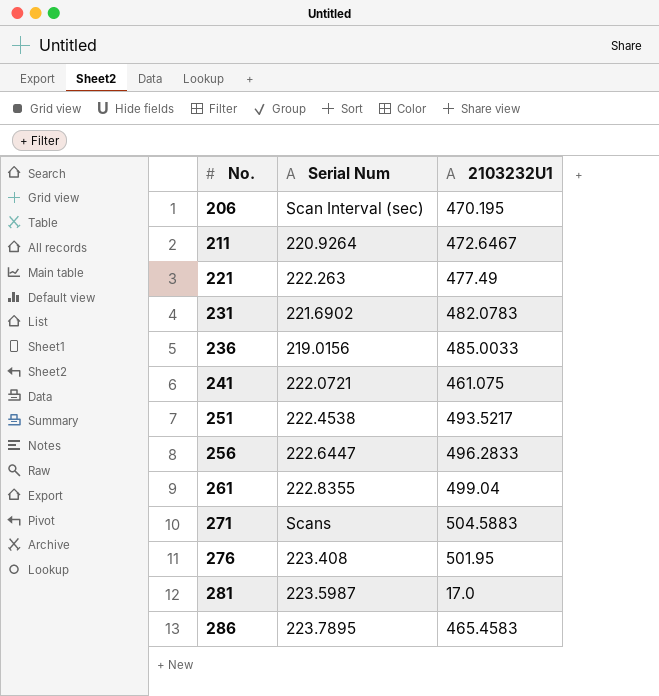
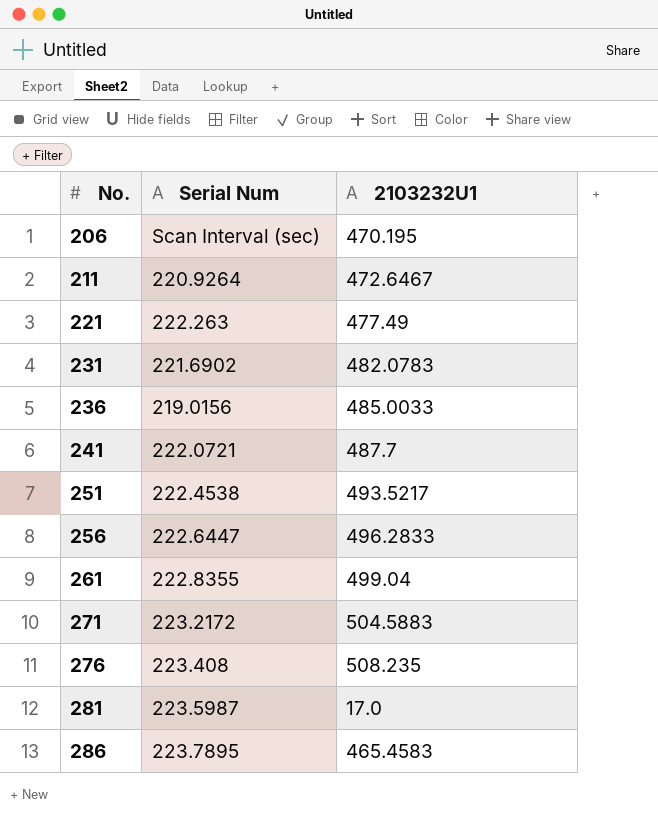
241 | 2103232U1: 461.075 -> 487.7
271 | Serial Num: Scans -> 223.2172
276 | 2103232U1: 501.95 -> 508.235

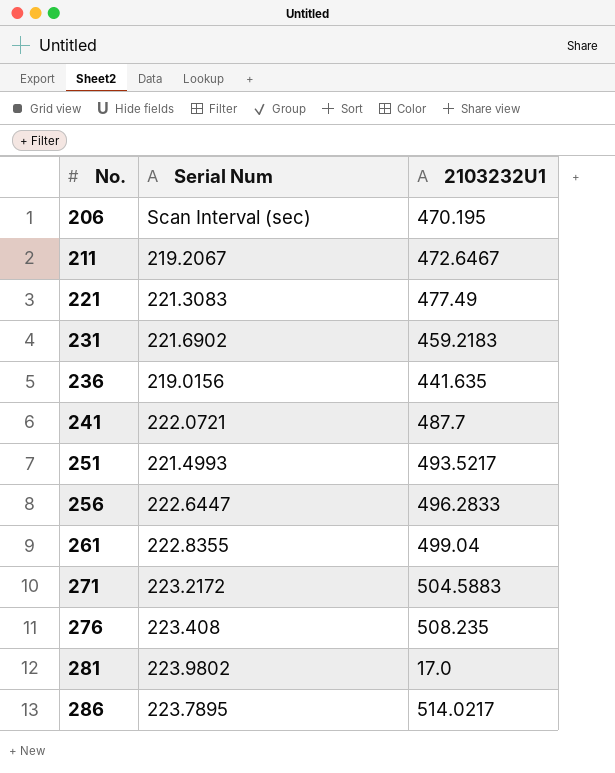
211 | Serial Num: 220.9264 -> 219.2067
221 | Serial Num: 222.263 -> 221.3083
231 | 2103232U1: 482.0783 -> 459.2183
236 | 2103232U1: 485.0033 -> 441.635
251 | Serial Num: 222.4538 -> 221.4993
281 | Serial Num: 223.5987 -> 223.9802
286 | 2103232U1: 465.4583 -> 514.0217

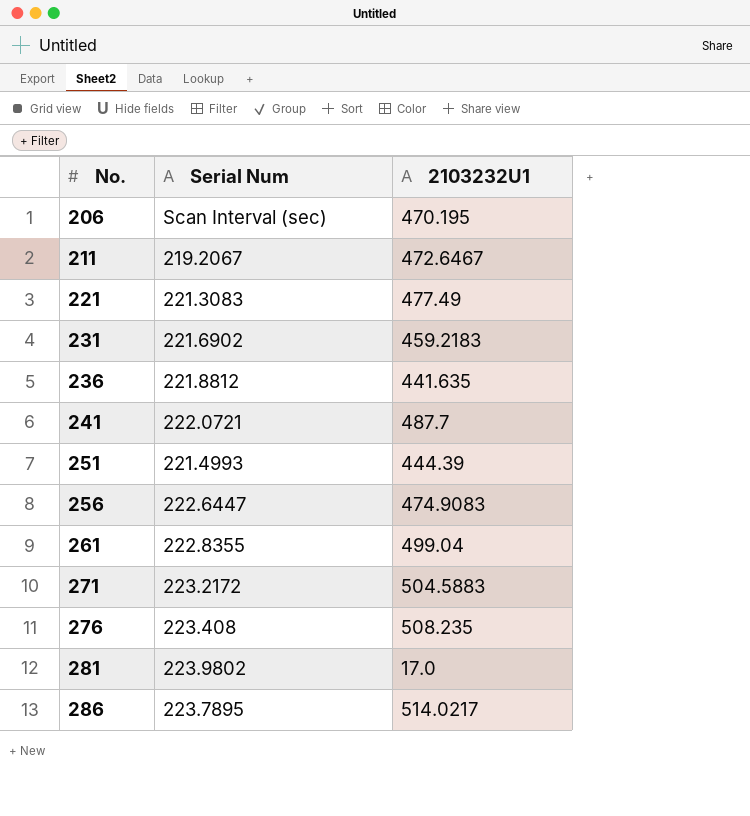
236 | Serial Num: 219.0156 -> 221.8812
251 | 2103232U1: 493.5217 -> 444.39
256 | 2103232U1: 496.2833 -> 474.9083

